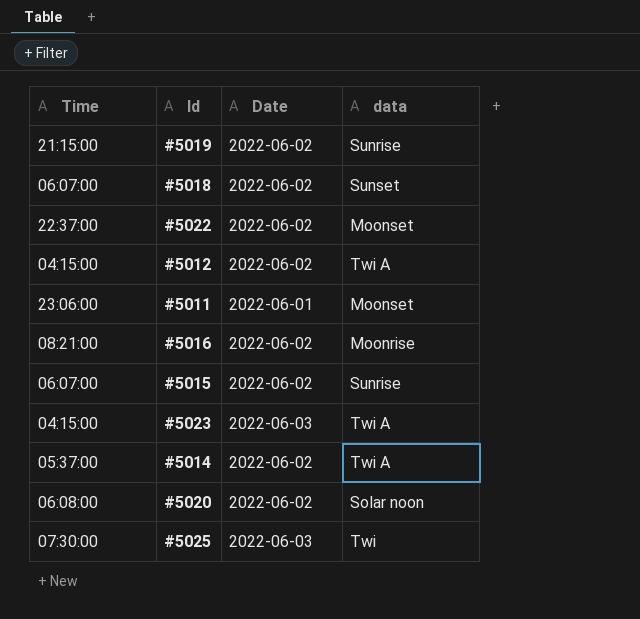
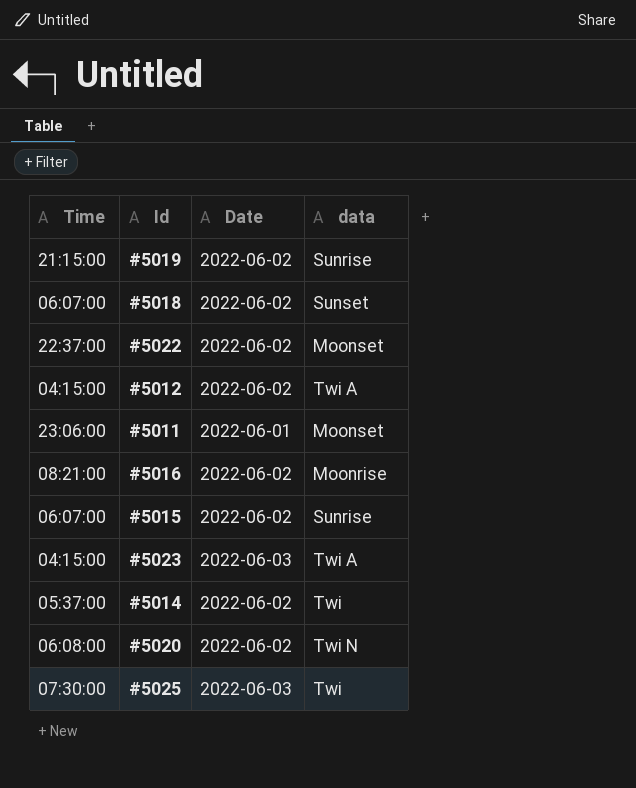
#5014 | data: Twi A -> Twi
#5020 | data: Solar noon -> Twi N

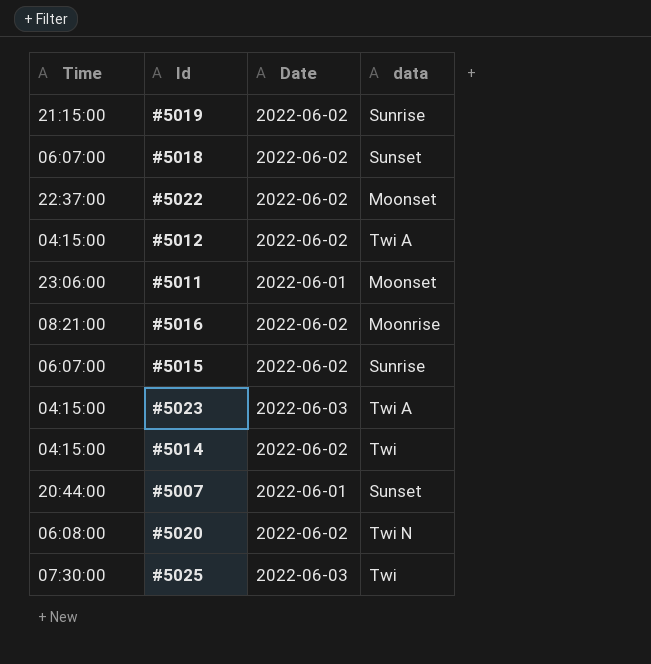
#5014 | Time: 05:37:00 -> 04:15:00
row #5007: none -> 20:44:00 | 2022-06-01 | Sunset

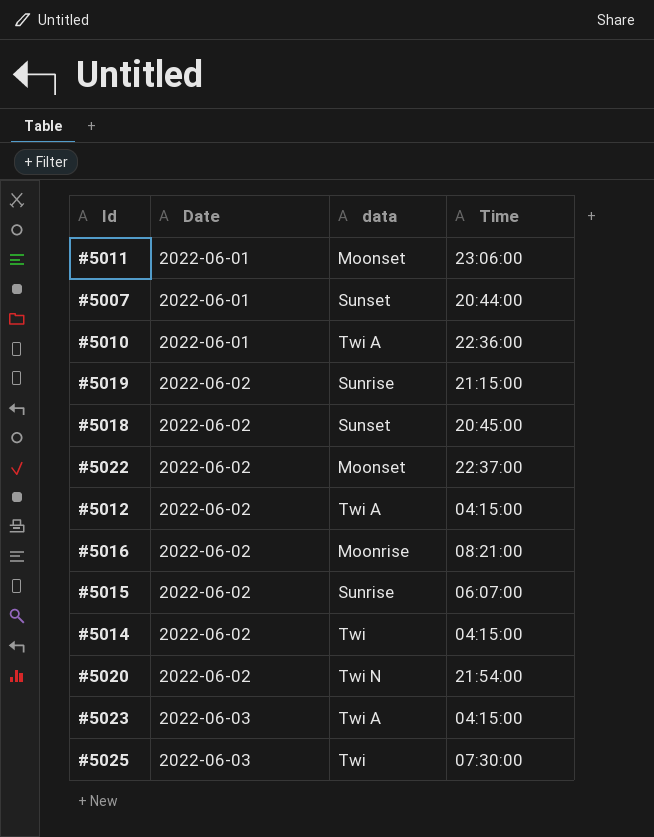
row order: none -> Date ascending
column Time | position: 1 -> 4
row #5010: none -> 2022-06-01 | Twi A | 22:36:00
#5018 | Time: 06:07:00 -> 20:45:00
#5020 | Time: 06:08:00 -> 21:54:00

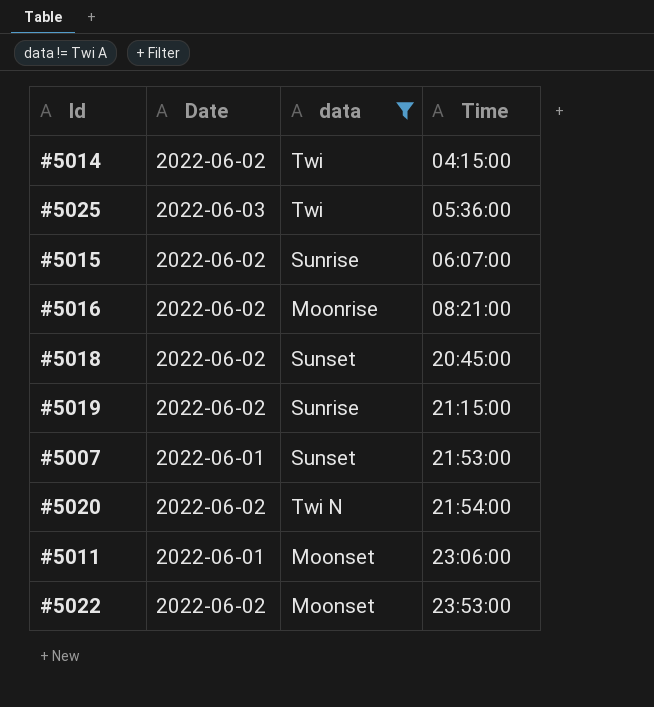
filter: none -> data != Twi A
row order: Date ascending -> Time ascending
#5025 | Time: 07:30:00 -> 05:36:00
#5007 | Time: 20:44:00 -> 21:53:00
#5022 | Time: 22:37:00 -> 23:53:00

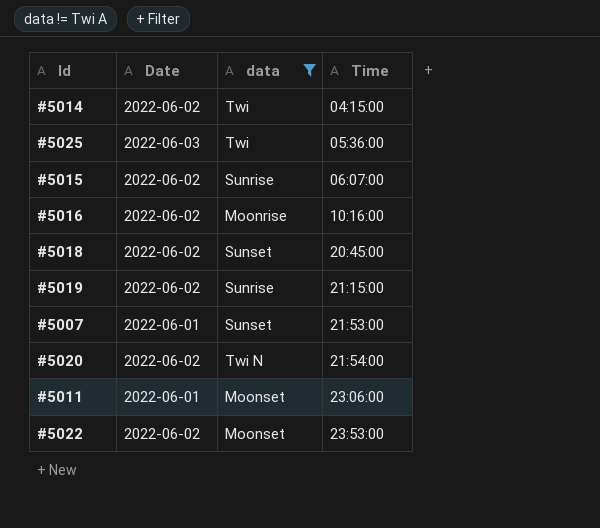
#5016 | Time: 08:21:00 -> 10:16:00

